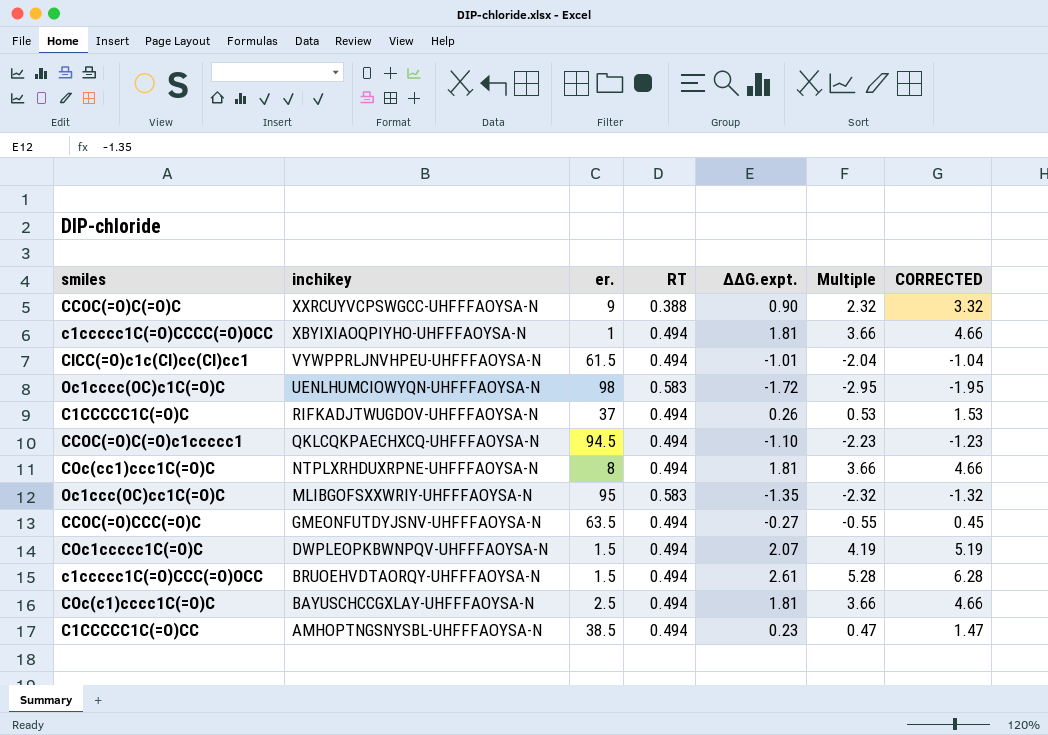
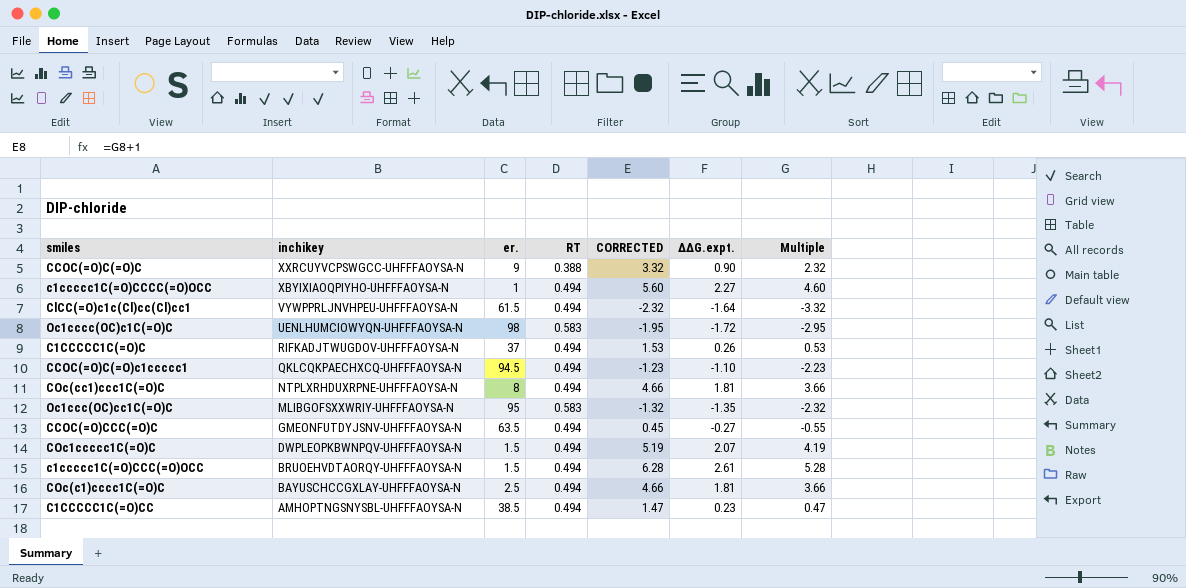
column CORRECTED | position: 7 -> 5
c1ccccc1C(=O)CCCC(=O)OCC | CORRECTED: 4.66 -> 5.60
c1ccccc1C(=O)CCCC(=O)OCC | ΔΔG.expt.: 1.81 -> 2.27
c1ccccc1C(=O)CCCC(=O)OCC | Multiple: 3.66 -> 4.60
ClCC(=O)c1c(Cl)cc(Cl)cc1 | CORRECTED: -1.04 -> -2.32
ClCC(=O)c1c(Cl)cc(Cl)cc1 | ΔΔG.expt.: -1.01 -> -1.64
ClCC(=O)c1c(Cl)cc(Cl)cc1 | Multiple: -2.04 -> -3.32

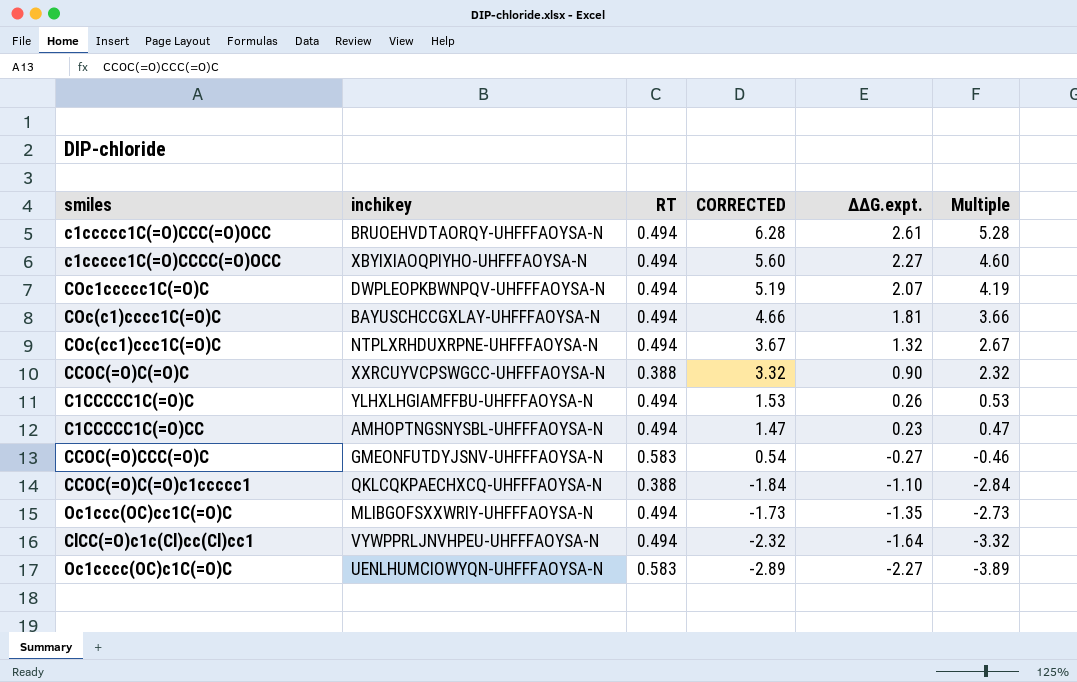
row order: inchikey descending -> ΔΔG.expt. descending
column er. | position: 3 -> none
COc(cc1)ccc1C(=O)C | CORRECTED: 4.66 -> 3.67
COc(cc1)ccc1C(=O)C | ΔΔG.expt.: 1.81 -> 1.32
COc(cc1)ccc1C(=O)C | Multiple: 3.66 -> 2.67
C1CCCCC1C(=O)C | inchikey: RIFKADJTWUGDOV-UHFFFAOYSA-N -> YLHXLHGIAMFFBU-UHFFFAOYSA-N
CCOC(=O)CCC(=O)C | RT: 0.494 -> 0.583
CCOC(=O)CCC(=O)C | CORRECTED: 0.45 -> 0.54
CCOC(=O)CCC(=O)C | Multiple: -0.55 -> -0.46
CCOC(=O)C(=O)c1ccccc1 | RT: 0.494 -> 0.388
CCOC(=O)C(=O)c1ccccc1 | CORRECTED: -1.23 -> -1.84
CCOC(=O)C(=O)c1ccccc1 | Multiple: -2.23 -> -2.84
Oc1ccc(OC)cc1C(=O)C | RT: 0.583 -> 0.494
Oc1ccc(OC)cc1C(=O)C | CORRECTED: -1.32 -> -1.73
Oc1ccc(OC)cc1C(=O)C | Multiple: -2.32 -> -2.73
Oc1cccc(OC)c1C(=O)C | CORRECTED: -1.95 -> -2.89
Oc1cccc(OC)c1C(=O)C | ΔΔG.expt.: -1.72 -> -2.27
Oc1cccc(OC)c1C(=O)C | Multiple: -2.95 -> -3.89

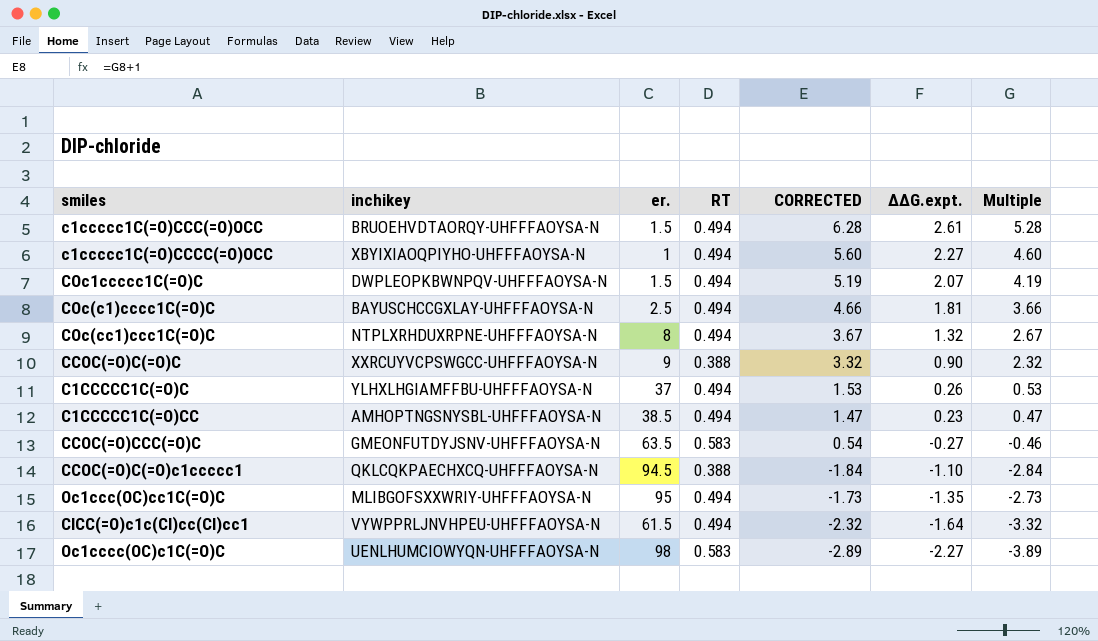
column er. | position: none -> 3

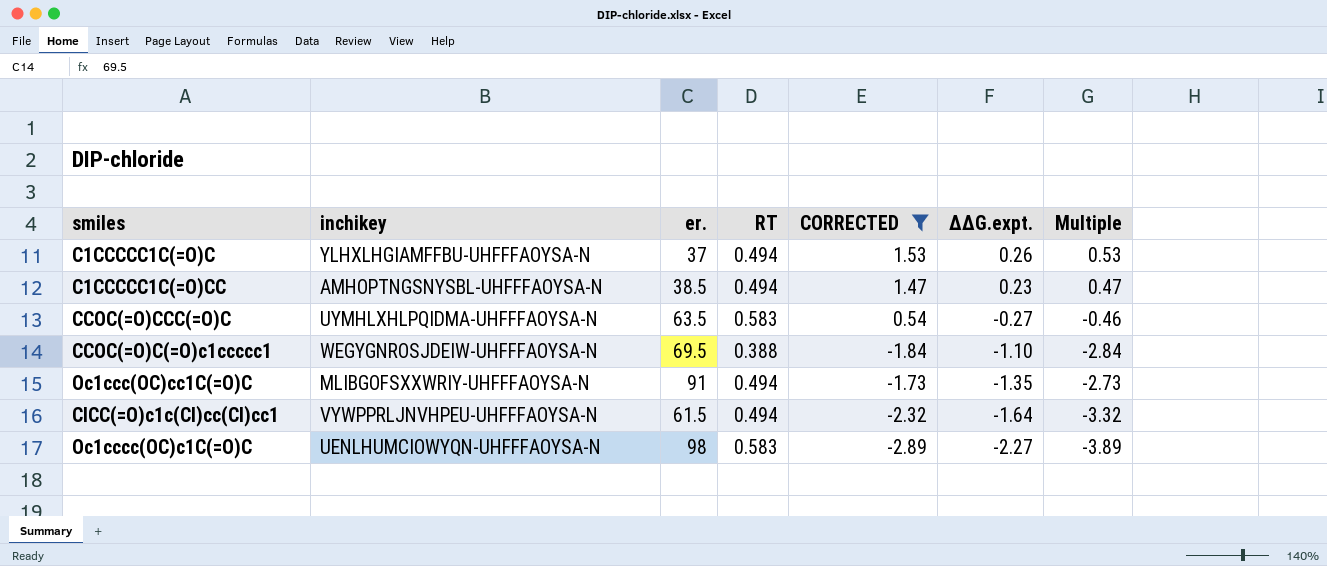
filter: none -> CORRECTED <= 1.53
CCOC(=O)CCC(=O)C | inchikey: GMEONFUTDYJSNV-UHFFFAOYSA-N -> UYMHLXHLPQIDMA-UHFFFAOYSA-N
CCOC(=O)C(=O)c1ccccc1 | inchikey: QKLCQKPAECHXCQ-UHFFFAOYSA-N -> WEGYGNROSJDEIW-UHFFFAOYSA-N
CCOC(=O)C(=O)c1ccccc1 | er.: 94.5 -> 69.5
Oc1ccc(OC)cc1C(=O)C | er.: 95 -> 91

